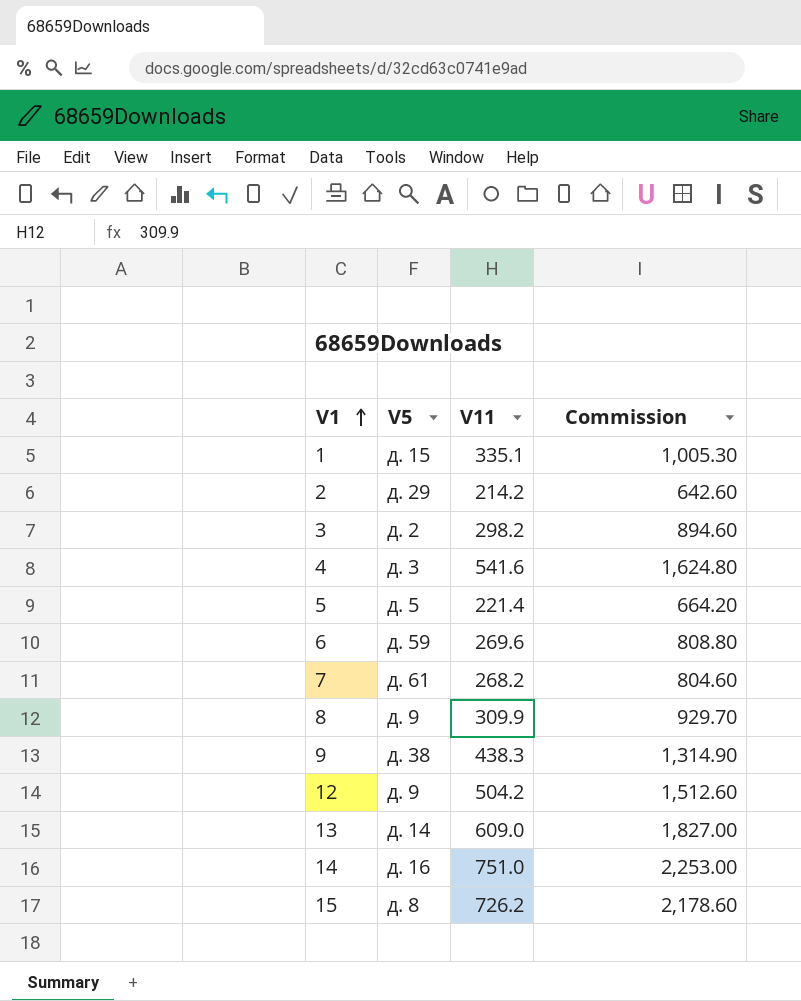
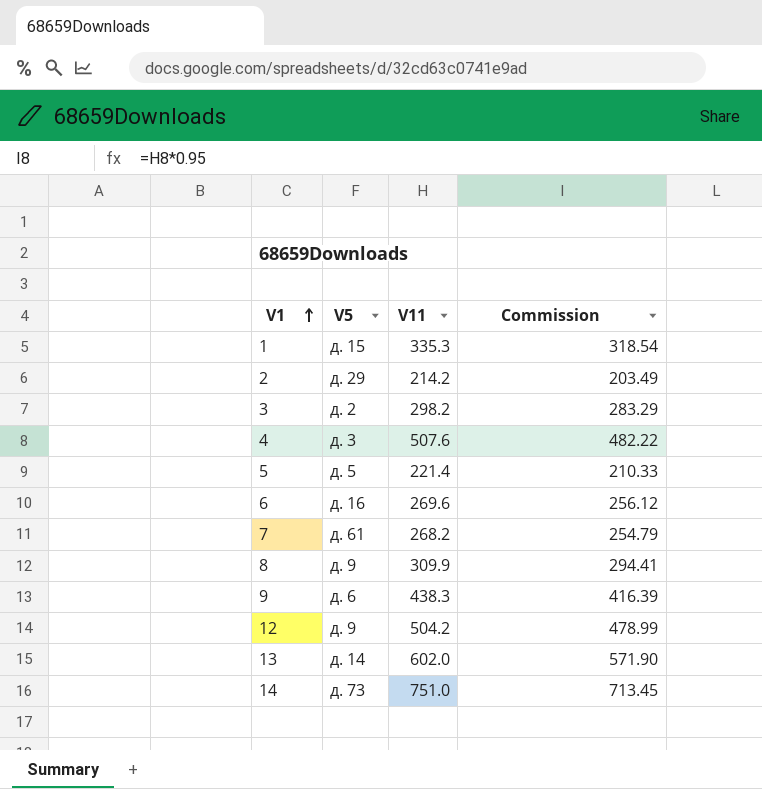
column Commission | formula: [V11] * 3 -> [V11] * 0.95
row 15: д. 8 | 726.2 | 2,178.60 -> none
1 | V11: 335.1 -> 335.3
4 | V11: 541.6 -> 507.6
6 | V5: д. 59 -> д. 16
9 | V5: д. 38 -> д. 6
13 | V11: 609.0 -> 602.0
14 | V5: д. 16 -> д. 73

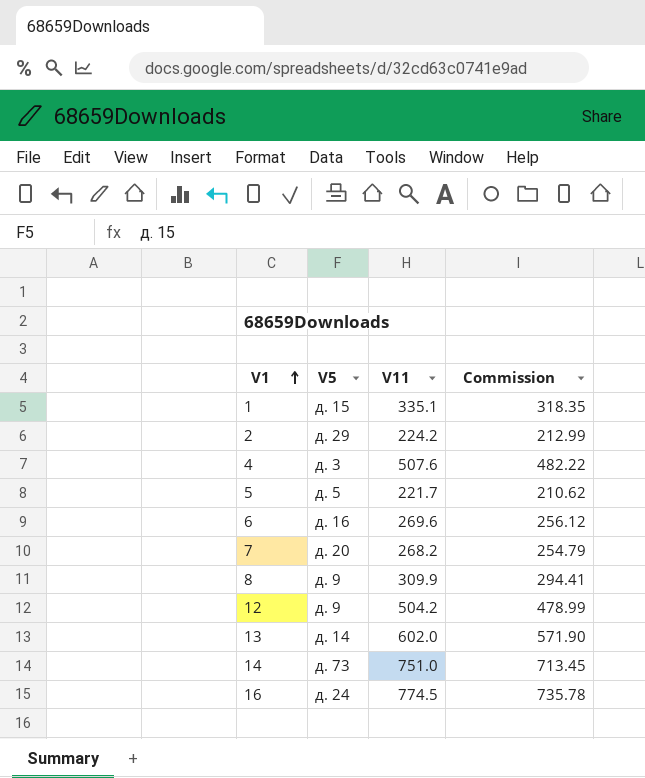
row 3: д. 2 | 298.2 | 283.29 -> none
row 9: д. 6 | 438.3 | 416.39 -> none
1 | V11: 335.3 -> 335.1
1 | Commission: 318.54 -> 318.35
2 | V11: 214.2 -> 224.2
2 | Commission: 203.49 -> 212.99
5 | V11: 221.4 -> 221.7
5 | Commission: 210.33 -> 210.62
7 | V5: д. 61 -> д. 20
row 16: none -> д. 24 | 774.5 | 735.78

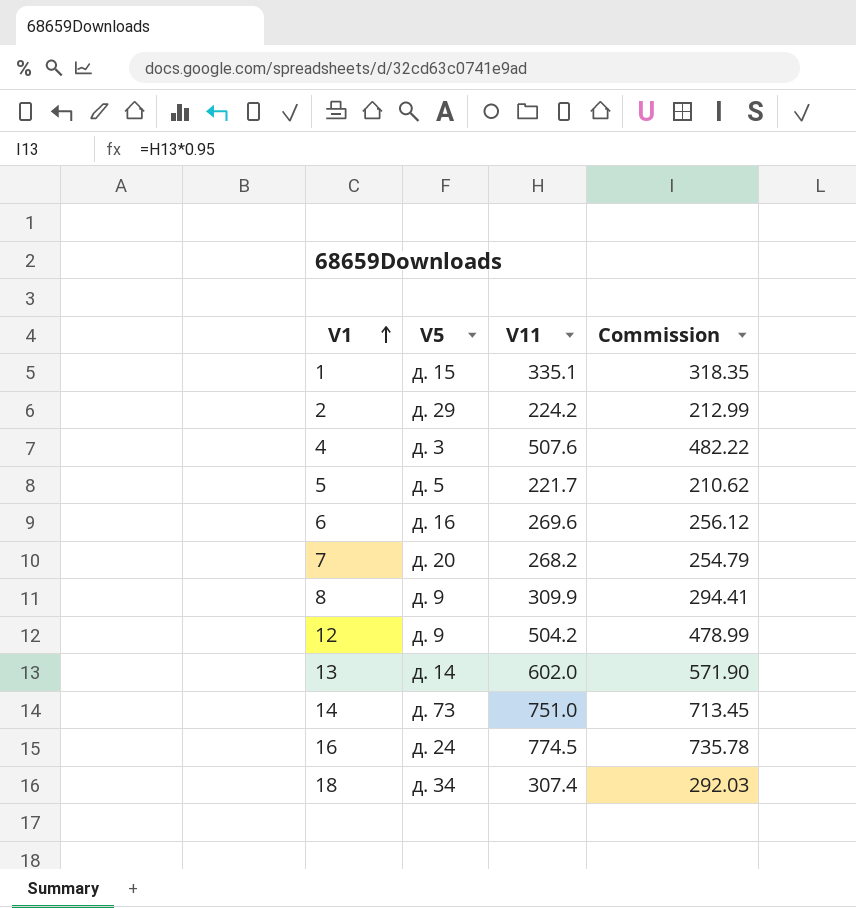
row 18: none -> д. 34 | 307.4 | 292.03

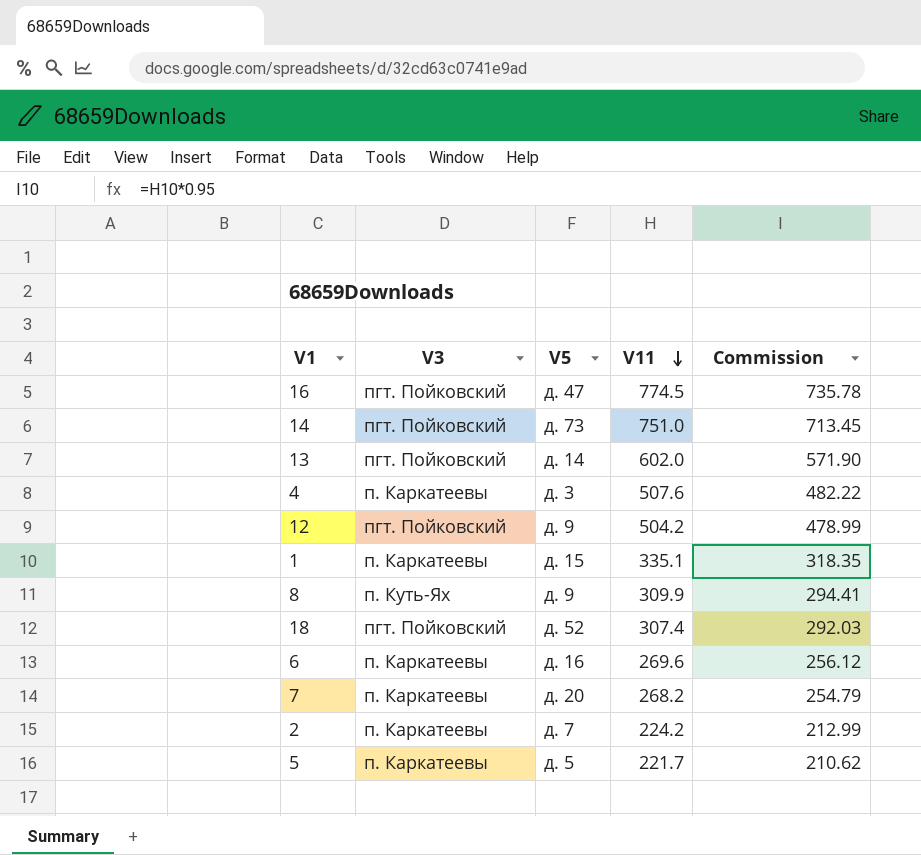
row order: V1 ascending -> V11 descending
column V3 | position: none -> 2
16 | V5: д. 24 -> д. 47
18 | V5: д. 34 -> д. 52
2 | V5: д. 29 -> д. 7

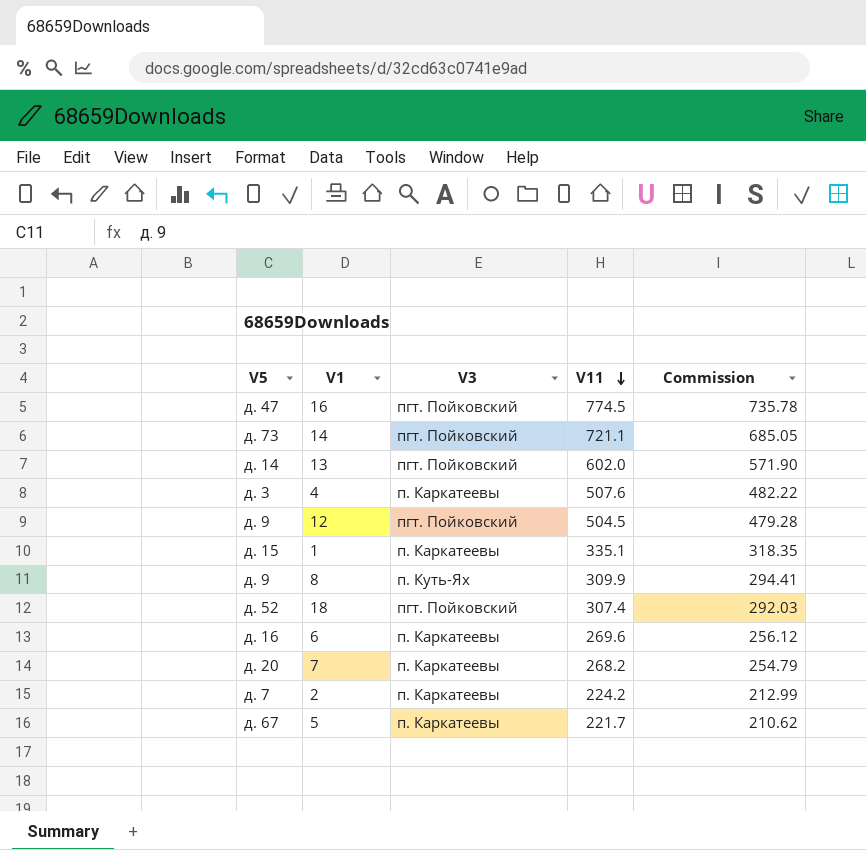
column V5 | position: 3 -> 1
14 | V11: 751.0 -> 721.1
14 | Commission: 713.45 -> 685.05
12 | V11: 504.2 -> 504.5
12 | Commission: 478.99 -> 479.28
5 | V5: д. 5 -> д. 67

